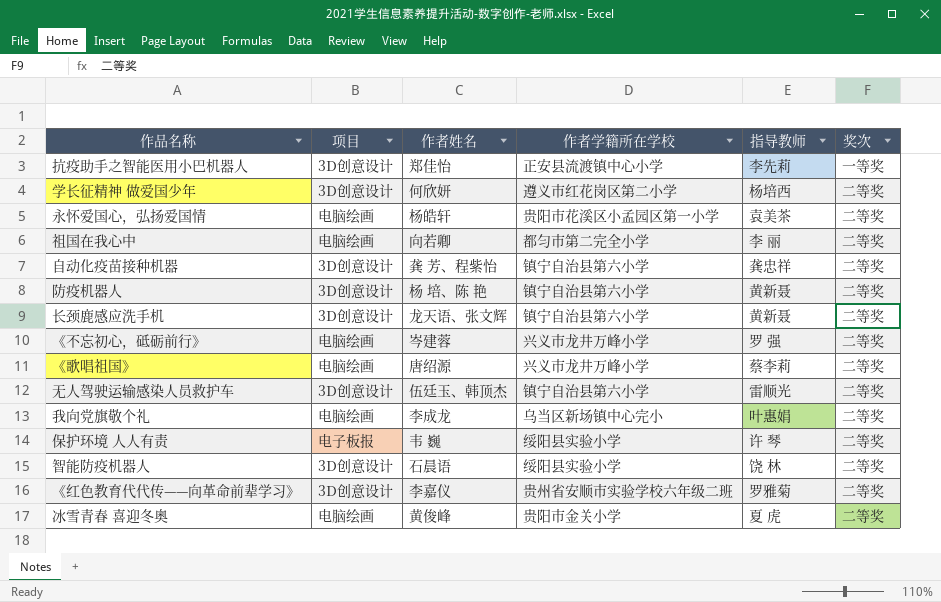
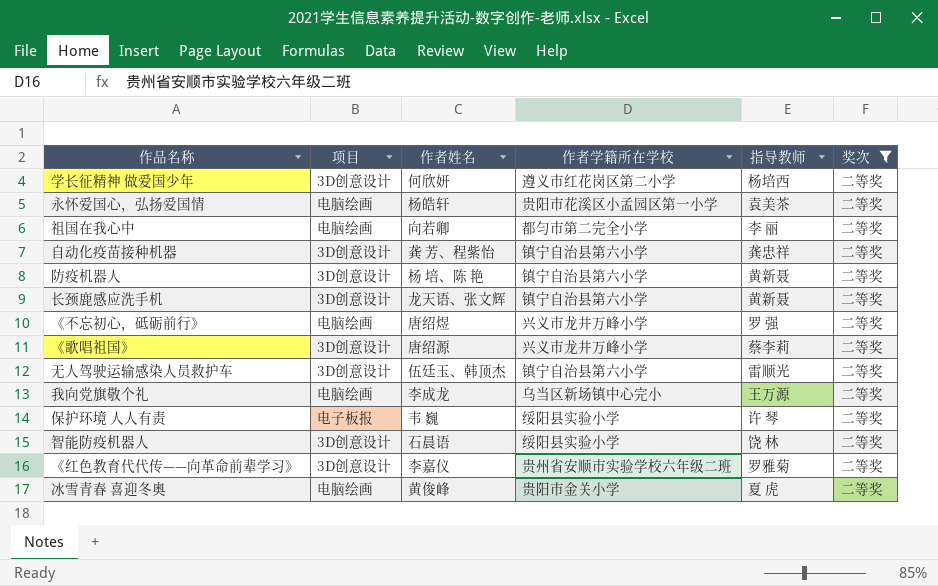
filter: none -> 奖次 = 二等奖
《不忘初心，砥砺前行》 | 作者姓名: 岑建蓉 -> 唐绍煜
《歌唱祖国》 | 项目: 电脑绘画 -> 3D创意设计
我向党旗敬个礼 | 指导教师: 叶惠娟 -> 王万源

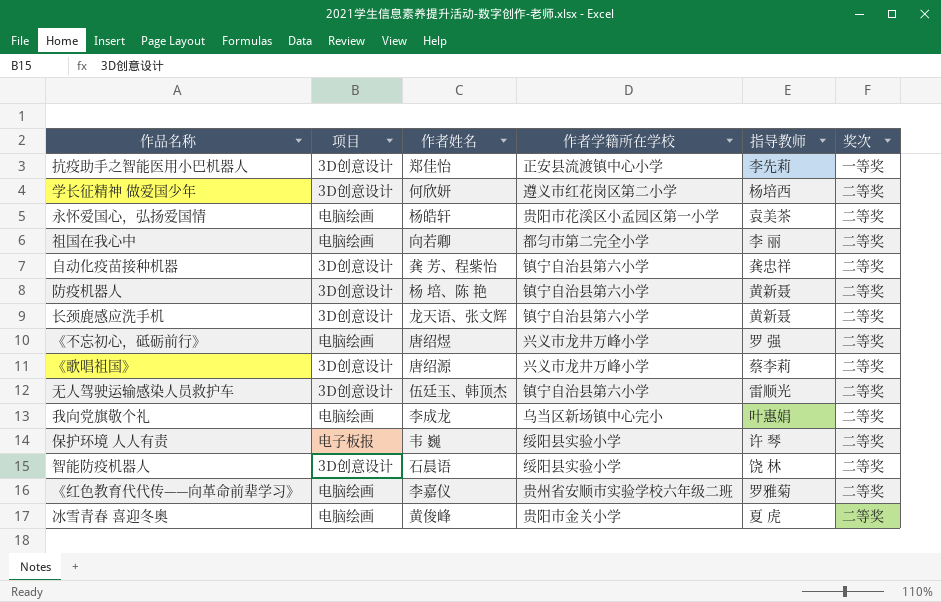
filter: 奖次 = 二等奖 -> none
我向党旗敬个礼 | 指导教师: 王万源 -> 叶惠娟
《红色教育代代传——向革命前辈学习》 | 项目: 3D创意设计 -> 电脑绘画

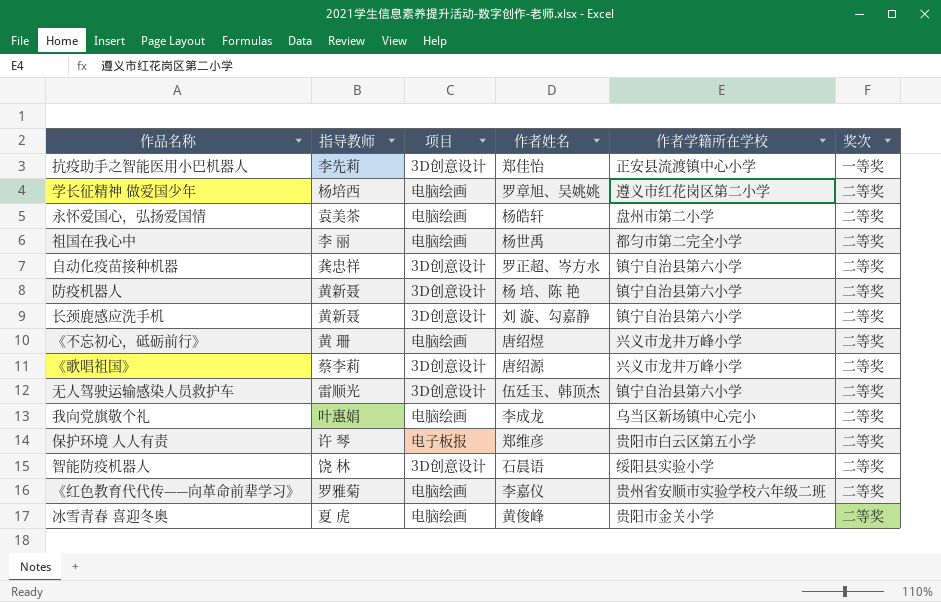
column 指导教师 | position: 5 -> 2
学长征精神 做爱国少年 | 项目: 3D创意设计 -> 电脑绘画
学长征精神 做爱国少年 | 作者姓名: 何欣妍 -> 罗章旭、吴姚姚
永怀爱国心，弘扬爱国情 | 作者学籍所在学校: 贵阳市花溪区小孟园区第一小学 -> 盘州市第二小学
祖国在我心中 | 作者姓名: 向若卿 -> 杨世禹
自动化疫苗接种机器 | 作者姓名: 龚 芳、程紫怡 -> 罗正超、岑方水
长颈鹿感应洗手机 | 作者姓名: 龙天语、张文辉 -> 刘 漩、勾嘉静
《不忘初心，砥砺前行》 | 指导教师: 罗 强 -> 黄 珊
保护环境 人人有责 | 作者姓名: 韦 巍 -> 郑维彦
保护环境 人人有责 | 作者学籍所在学校: 绥阳县实验小学 -> 贵阳市白云区第五小学

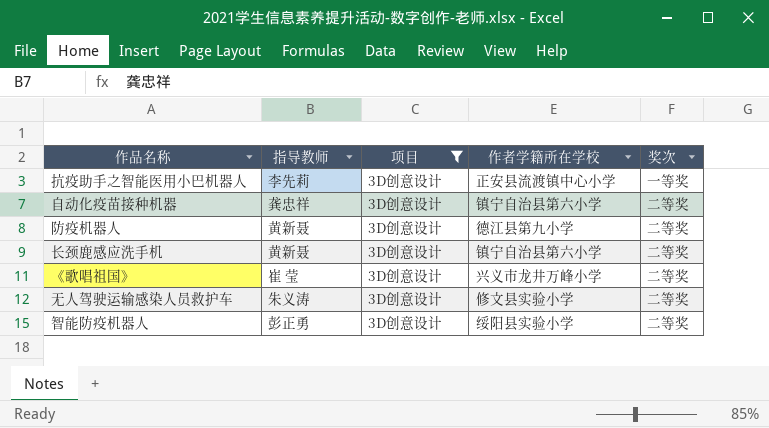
filter: none -> 项目 = 3D创意设计
column 作者姓名 | position: 4 -> none
防疫机器人 | 作者学籍所在学校: 镇宁自治县第六小学 -> 德江县第九小学
《歌唱祖国》 | 指导教师: 蔡李莉 -> 崔 莹
无人驾驶运输感染人员救护车 | 指导教师: 雷顺光 -> 朱义涛
无人驾驶运输感染人员救护车 | 作者学籍所在学校: 镇宁自治县第六小学 -> 修文县实验小学
智能防疫机器人 | 指导教师: 饶 林 -> 彭正勇

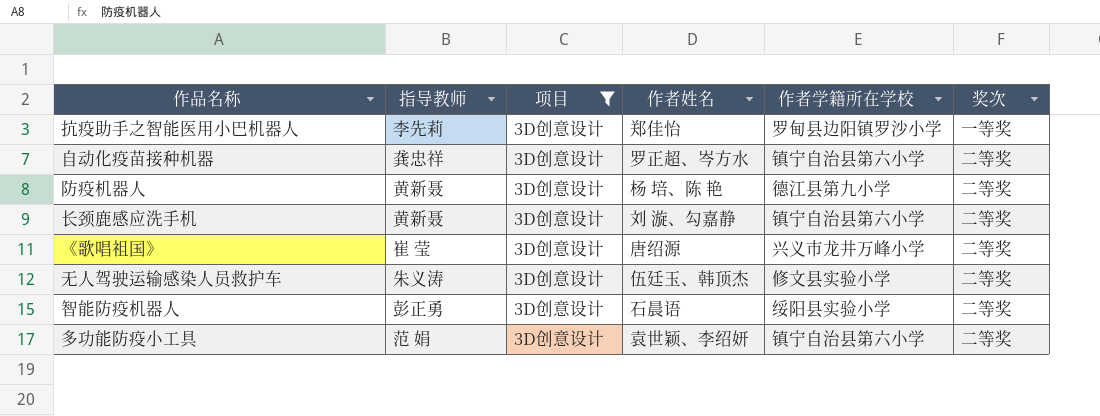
column 作者姓名 | position: none -> 4
抗疫助手之智能医用小巴机器人 | 作者学籍所在学校: 正安县流渡镇中心小学 -> 罗甸县边阳镇罗沙小学
row 多功能防疫小工具: none -> 范 娟 | 3D创意设计 | 袁世颖、李绍妍 | 镇宁自治县第六小学 | 二等奖

